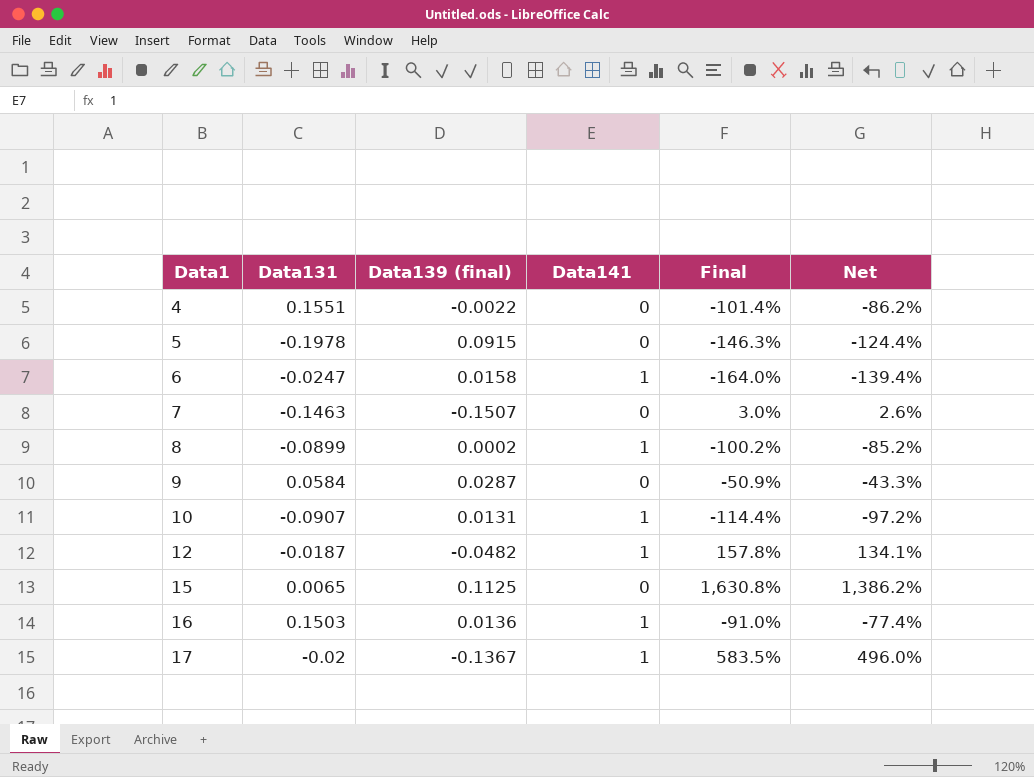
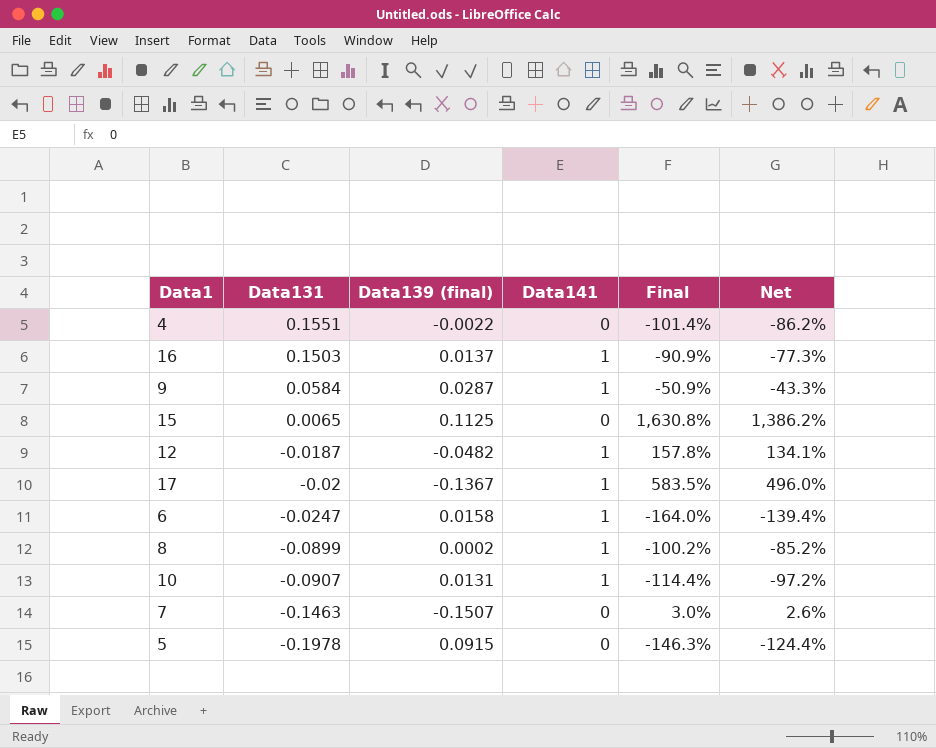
row order: Data1 ascending -> Data131 descending
16 | Data139 (final): 0.0136 -> 0.0137
16 | Final: -91.0% -> -90.9%
16 | Net: -77.4% -> -77.3%
9 | Data141: 0 -> 1

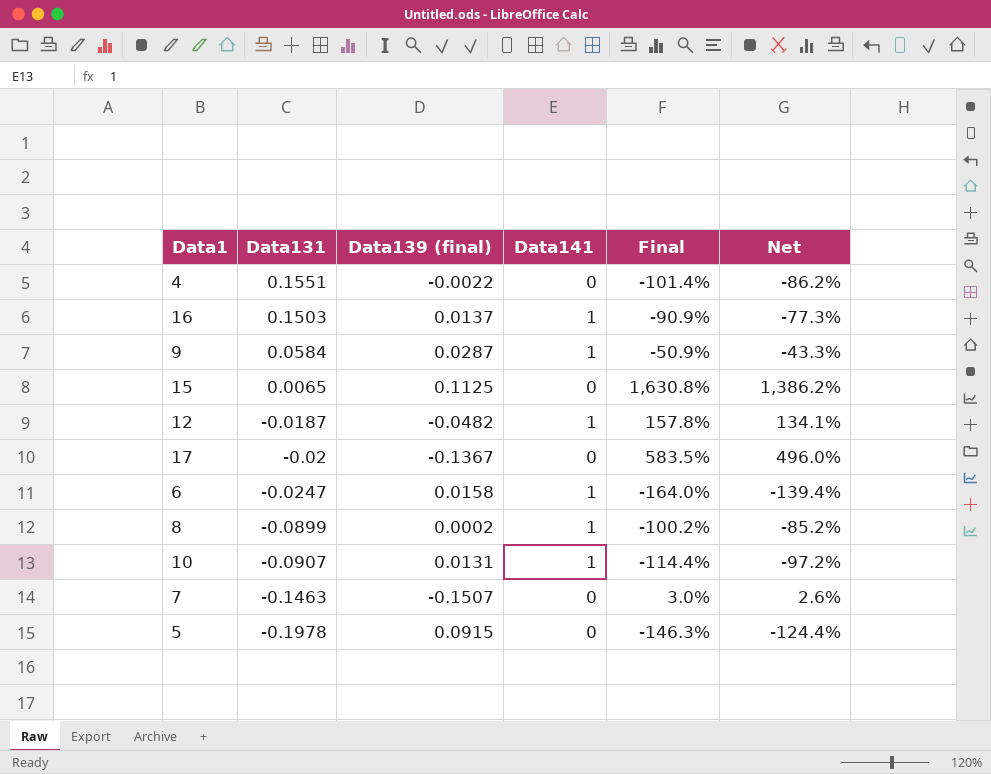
17 | Data141: 1 -> 0

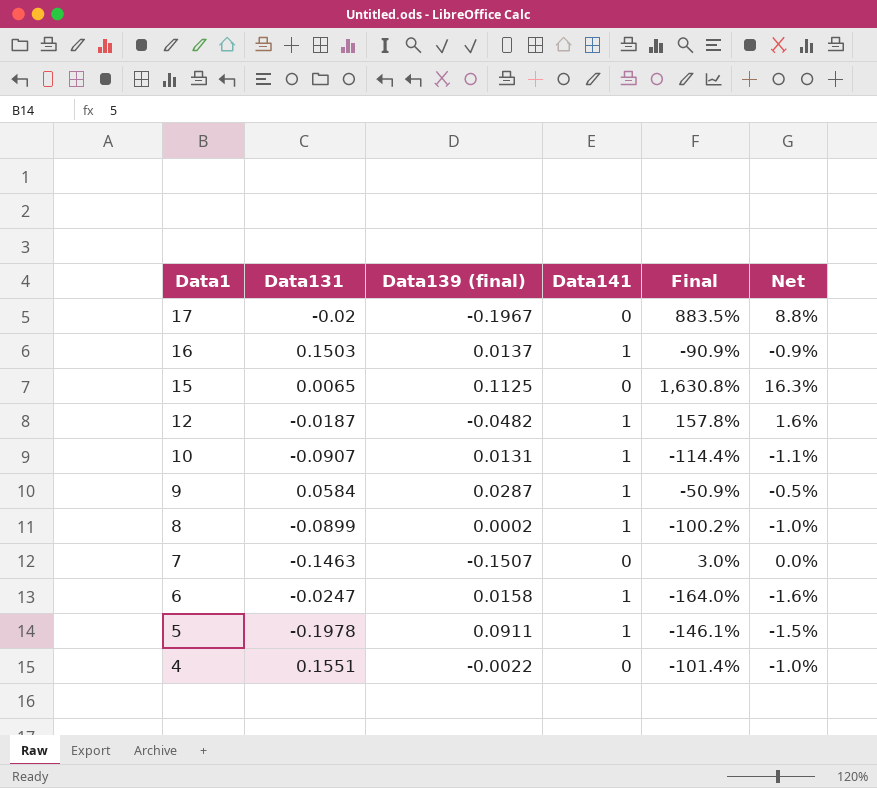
row order: Data131 descending -> Data1 descending
column Net | formula: [Final] * 0.85 -> [Final] * 0.01
17 | Data139 (final): -0.1367 -> -0.1967
17 | Final: 583.5% -> 883.5%
5 | Data139 (final): 0.0915 -> 0.0911
5 | Data141: 0 -> 1
5 | Final: -146.3% -> -146.1%

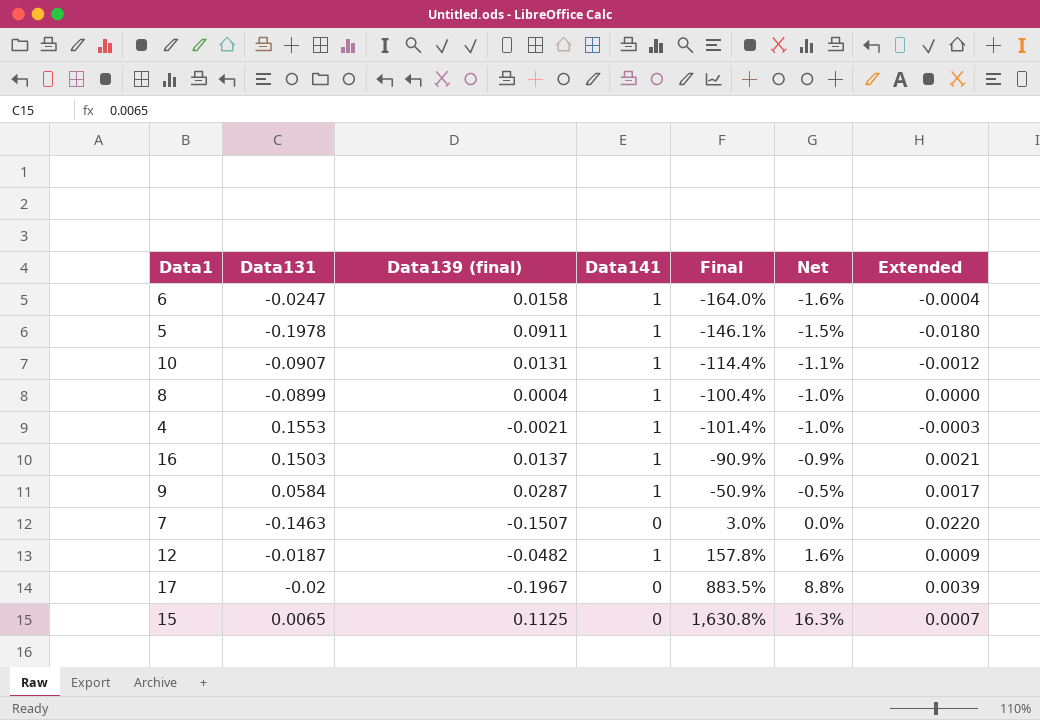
row order: Data1 descending -> Net ascending
column Extended | formula: none -> [Data131] * [Data139 (final)]
8 | Data139 (final): 0.0002 -> 0.0004
8 | Final: -100.2% -> -100.4%
4 | Data131: 0.1551 -> 0.1553
4 | Data139 (final): -0.0022 -> -0.0021
4 | Data141: 0 -> 1

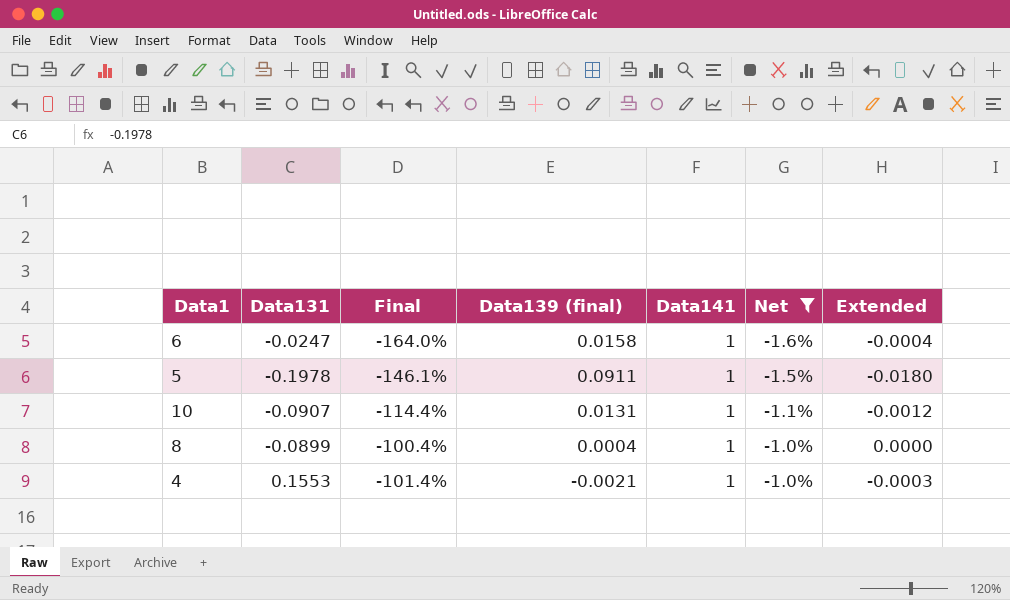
filter: none -> Net <= -1.0%
column Final | position: 5 -> 3

